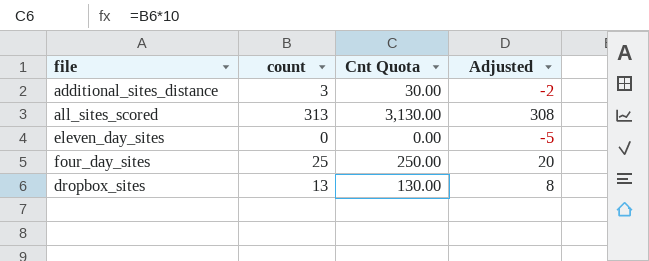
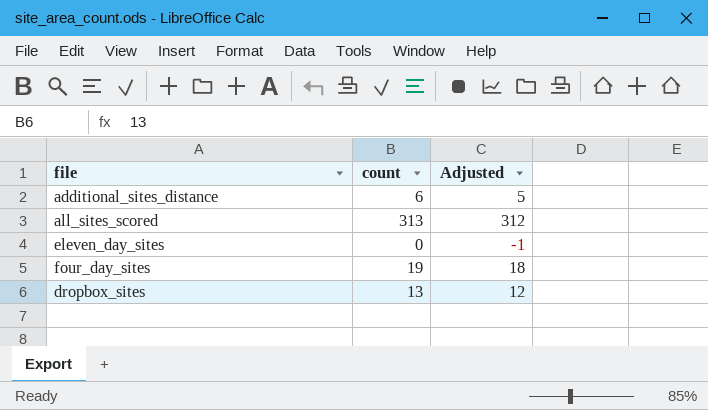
column Cnt Quota | formula: [count] * 10 -> none
column Adjusted | formula: [count] - 5 -> [count] - 1
additional_sites_distance | count: 3 -> 6
four_day_sites | count: 25 -> 19

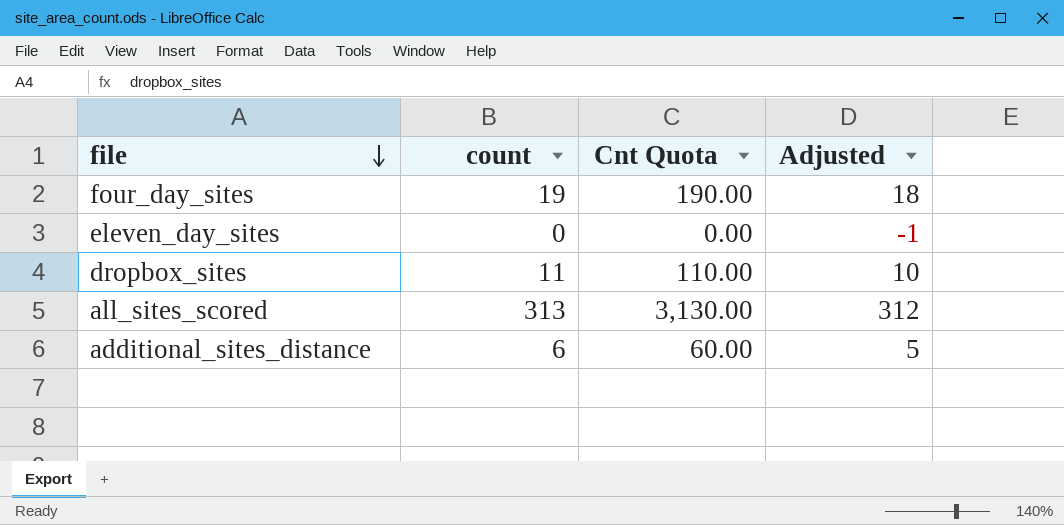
row order: none -> file descending
column Cnt Quota | formula: none -> [count] * 10
dropbox_sites | count: 13 -> 11
dropbox_sites | Adjusted: 12 -> 10

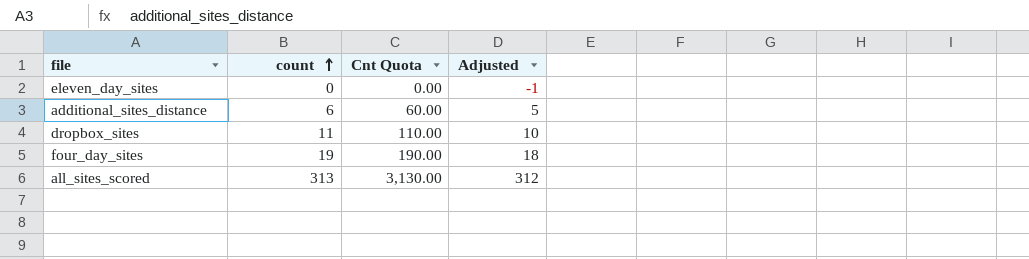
row order: file descending -> count ascending

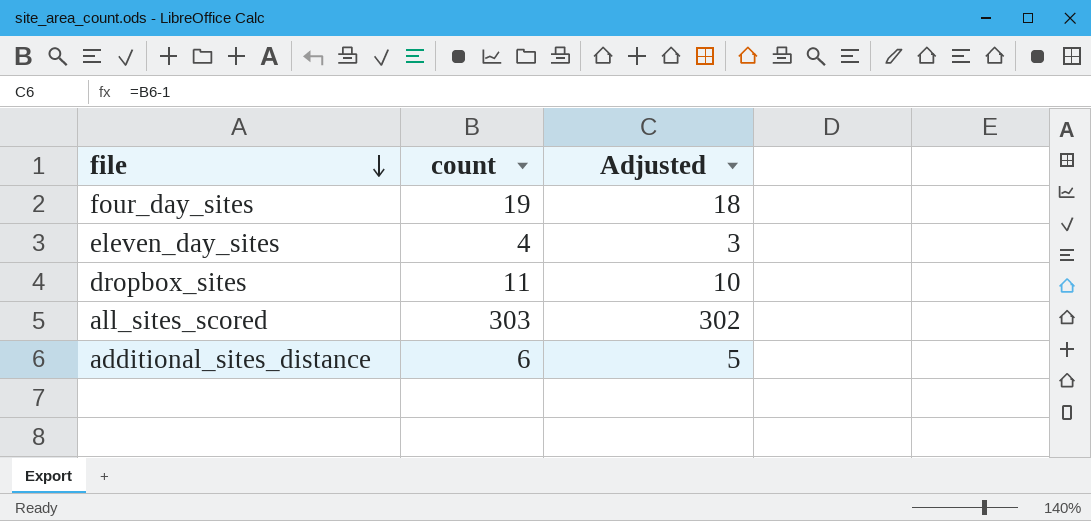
row order: count ascending -> file descending
column Cnt Quota | formula: [count] * 10 -> none
eleven_day_sites | count: 0 -> 4
eleven_day_sites | Adjusted: -1 -> 3
all_sites_scored | count: 313 -> 303
all_sites_scored | Adjusted: 312 -> 302

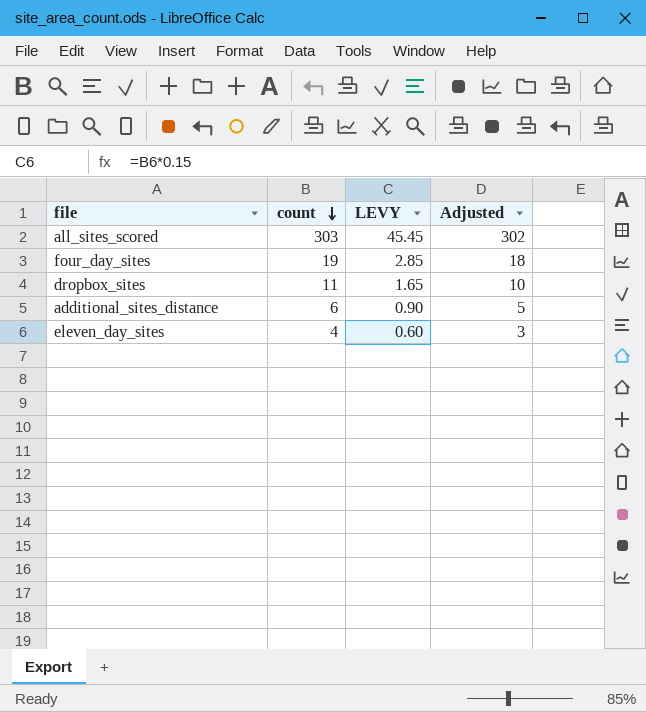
row order: file descending -> count descending
column LEVY | formula: none -> [count] * 0.15

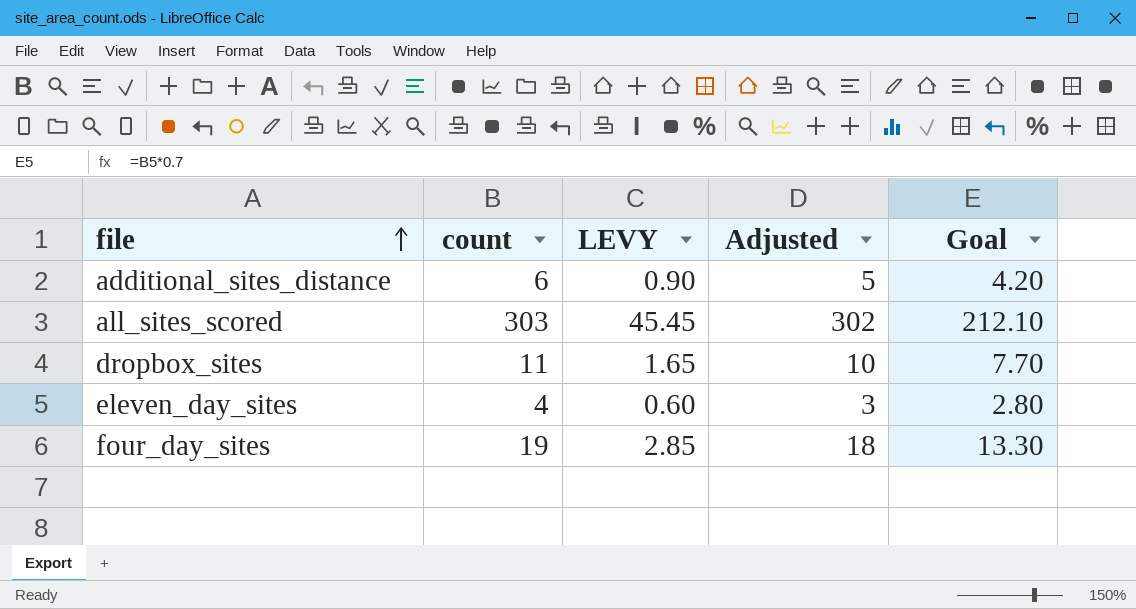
row order: count descending -> file ascending
column Goal | formula: none -> [count] * 0.7

